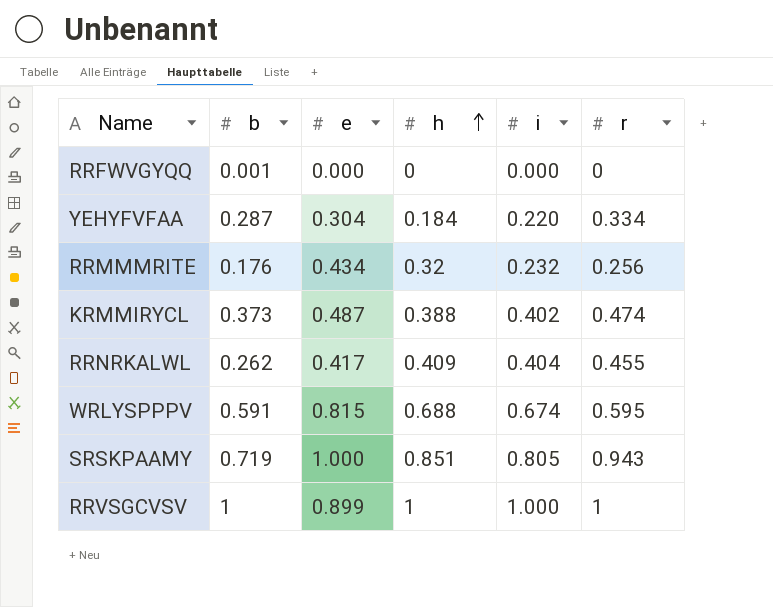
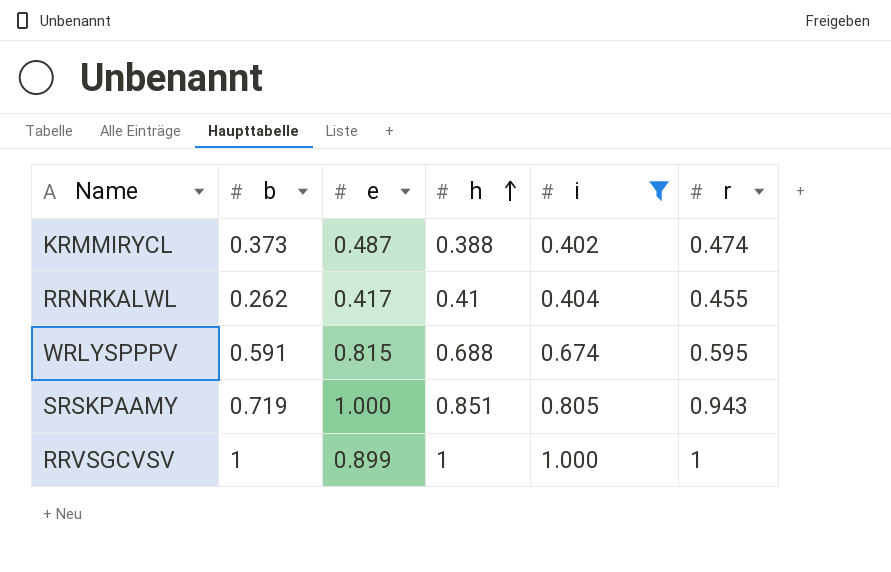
filter: none -> i >= 0.402
RRNRKALWL | h: 0.409 -> 0.41

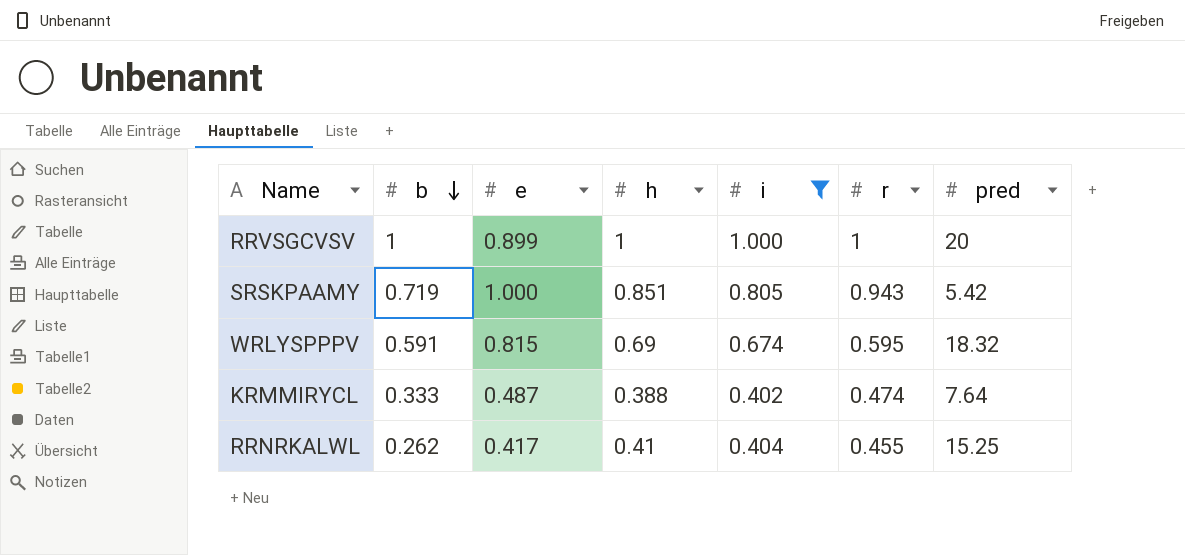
row order: h ascending -> b descending
column pred | position: none -> 7
WRLYSPPPV | h: 0.688 -> 0.69
KRMMIRYCL | b: 0.373 -> 0.333

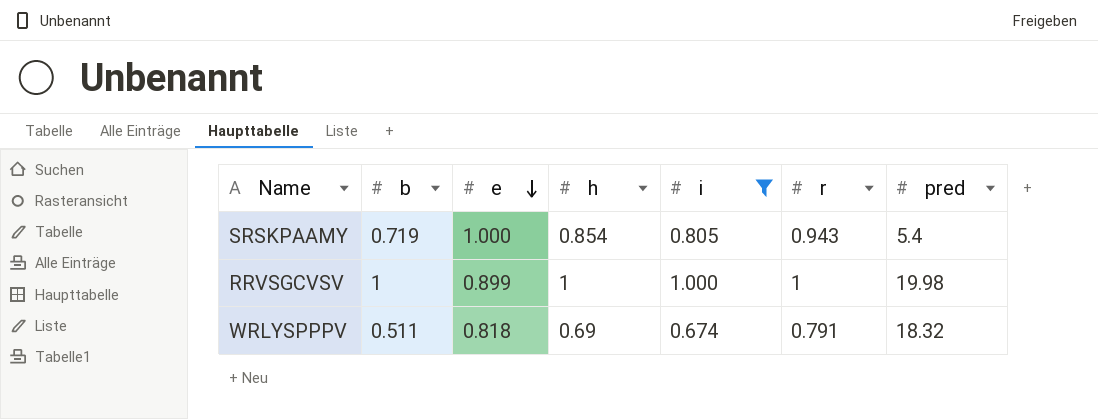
row order: b descending -> e descending
row KRMMIRYCL: 0.333 | 0.487 | 0.388 | 0.402 | 0.474 | 7.64 -> none
row RRNRKALWL: 0.262 | 0.417 | 0.41 | 0.404 | 0.455 | 15.25 -> none
SRSKPAAMY | h: 0.851 -> 0.854
SRSKPAAMY | pred: 5.42 -> 5.4
RRVSGCVSV | pred: 20 -> 19.98
WRLYSPPPV | b: 0.591 -> 0.511
WRLYSPPPV | e: 0.815 -> 0.818
WRLYSPPPV | r: 0.595 -> 0.791

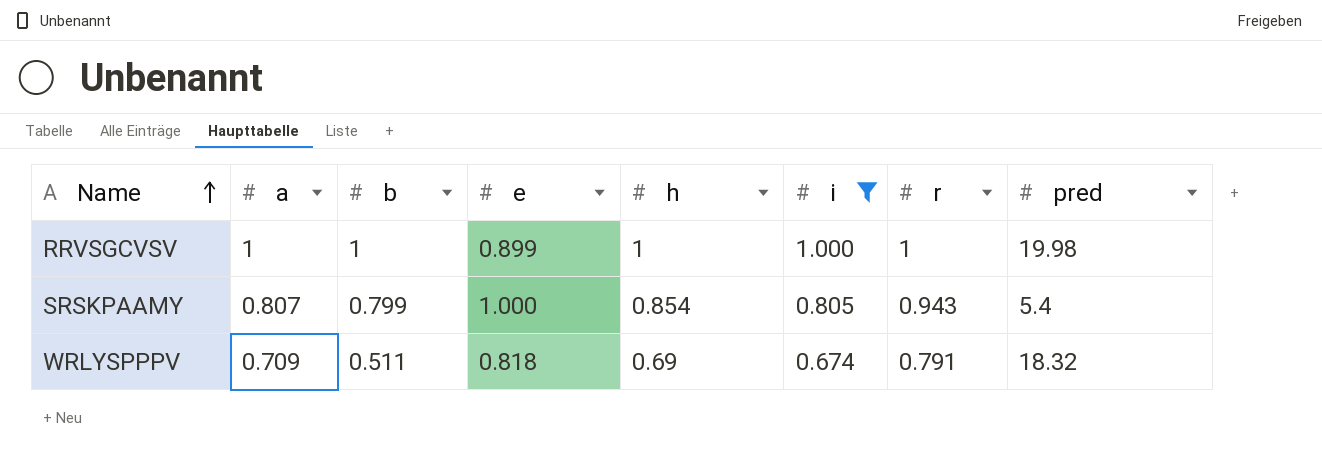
row order: e descending -> Name ascending
column a | position: none -> 2
SRSKPAAMY | b: 0.719 -> 0.799

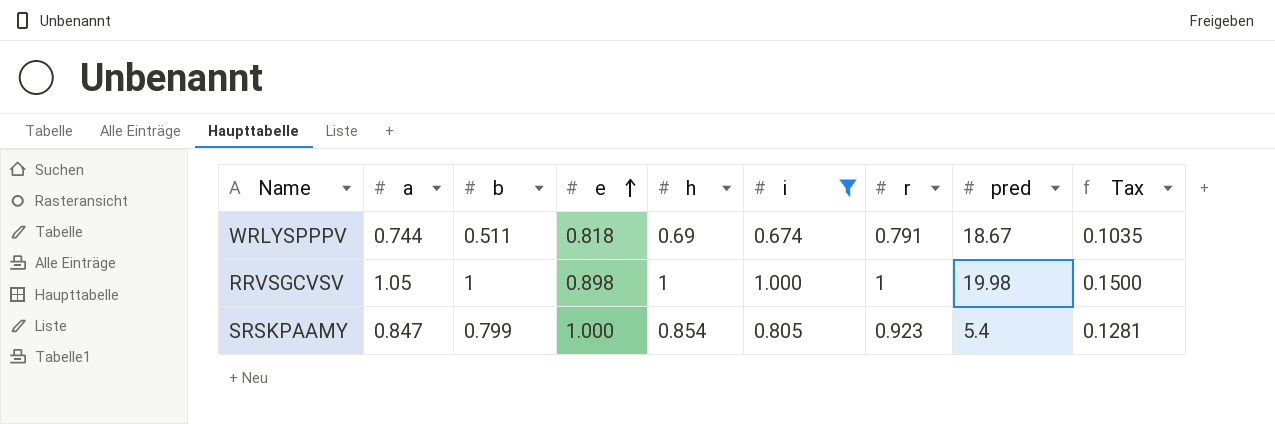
row order: Name ascending -> e ascending
column Tax | formula: none -> [h] * 0.15
WRLYSPPPV | a: 0.709 -> 0.744
WRLYSPPPV | pred: 18.32 -> 18.67
RRVSGCVSV | a: 1 -> 1.05
RRVSGCVSV | e: 0.899 -> 0.898
SRSKPAAMY | a: 0.807 -> 0.847
SRSKPAAMY | r: 0.943 -> 0.923

